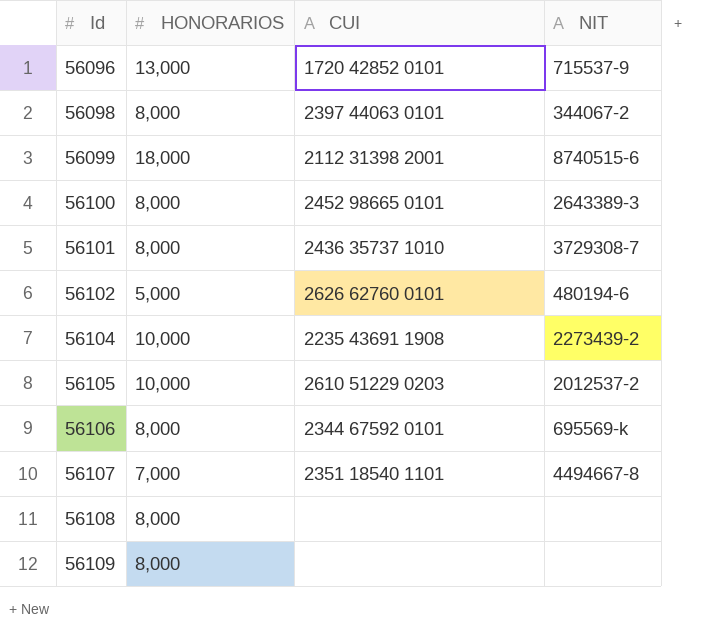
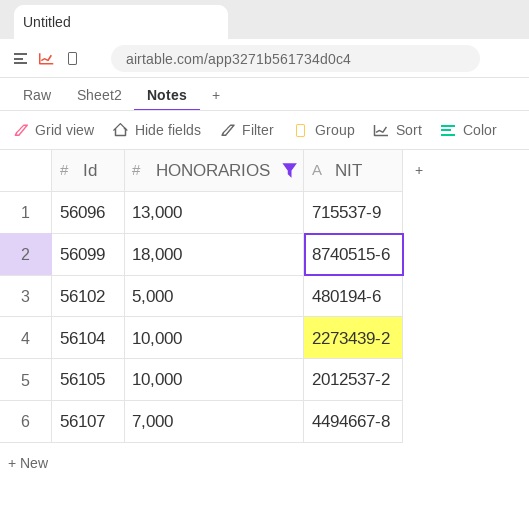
filter: none -> HONORARIOS != 8,000
column CUI | position: 3 -> none

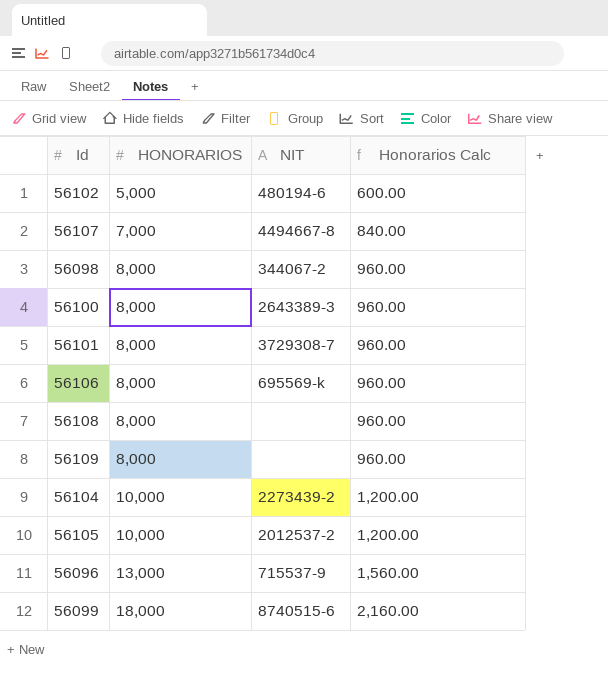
filter: HONORARIOS != 8,000 -> none
row order: Id ascending -> HONORARIOS ascending
column Honorarios Calc | formula: none -> [HONORARIOS] * 0.12

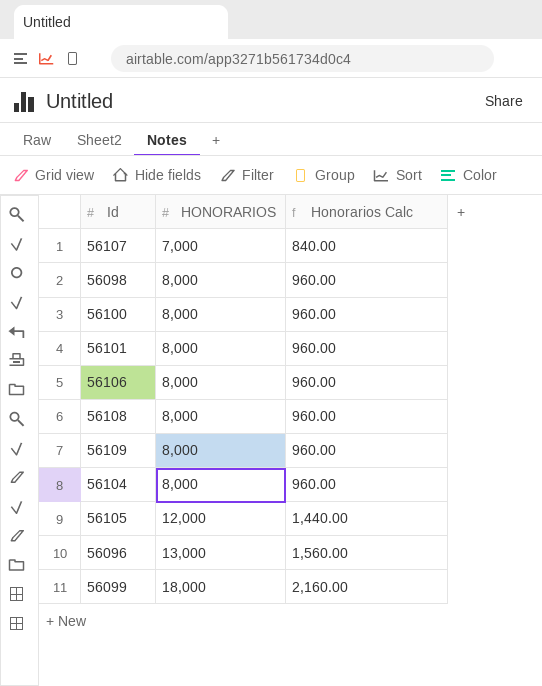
column NIT | position: 3 -> none
row 56102: 5,000 | 480194-6 | 600.00 -> none
56104 | HONORARIOS: 10,000 -> 8,000
56104 | Honorarios Calc: 1,200.00 -> 960.00
56105 | HONORARIOS: 10,000 -> 12,000
56105 | Honorarios Calc: 1,200.00 -> 1,440.00

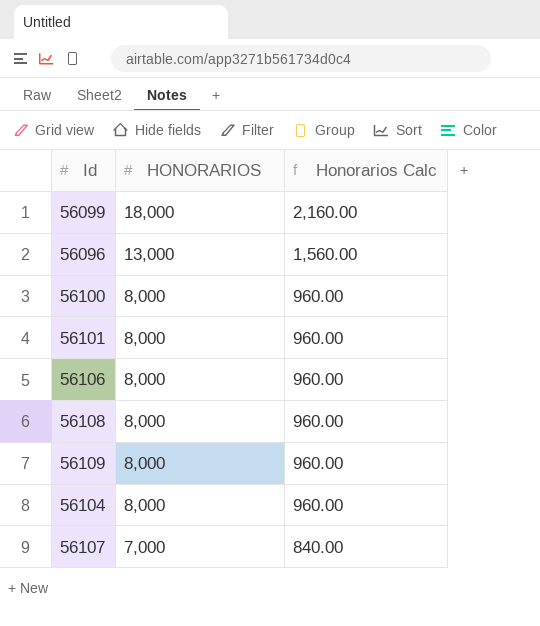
row order: HONORARIOS ascending -> HONORARIOS descending
row 56098: 8,000 | 960.00 -> none
row 56105: 12,000 | 1,440.00 -> none

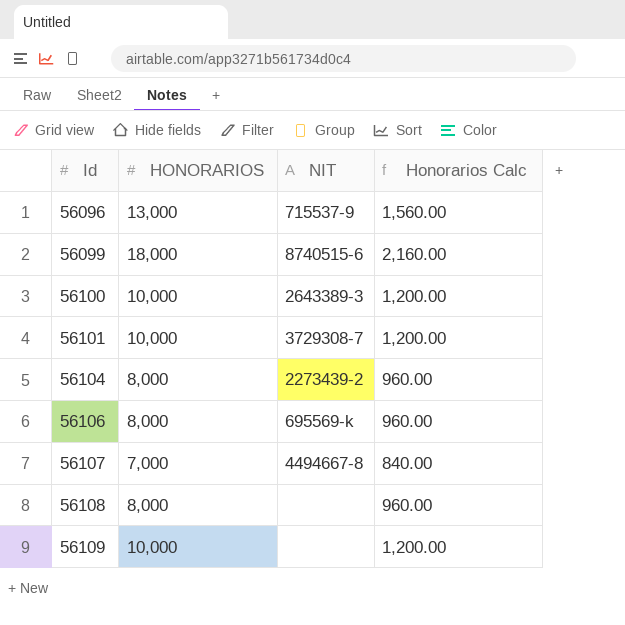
row order: HONORARIOS descending -> Id ascending
column NIT | position: none -> 3
56100 | HONORARIOS: 8,000 -> 10,000
56100 | Honorarios Calc: 960.00 -> 1,200.00
56101 | HONORARIOS: 8,000 -> 10,000
56101 | Honorarios Calc: 960.00 -> 1,200.00
56109 | HONORARIOS: 8,000 -> 10,000
56109 | Honorarios Calc: 960.00 -> 1,200.00

